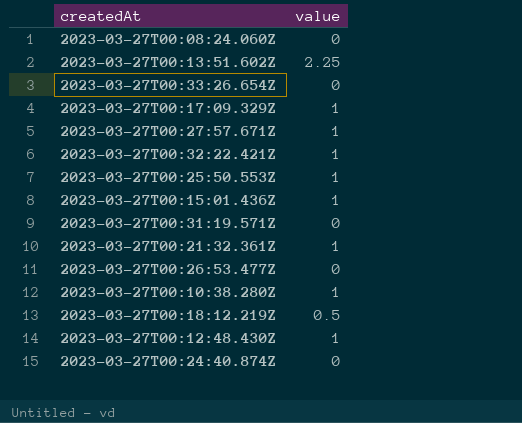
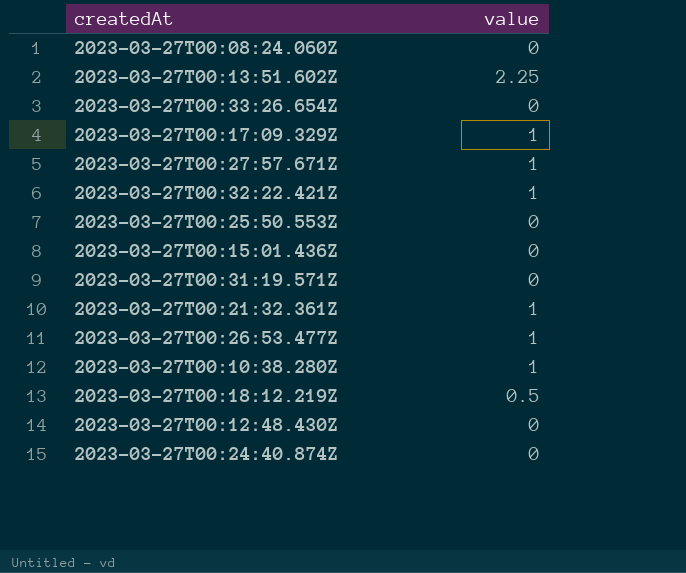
2023-03-27T00:25:50.553Z | value: 1 -> 0
2023-03-27T00:15:01.436Z | value: 1 -> 0
2023-03-27T00:26:53.477Z | value: 0 -> 1
2023-03-27T00:12:48.430Z | value: 1 -> 0

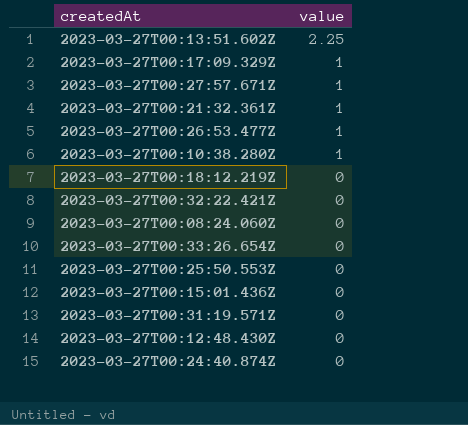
row order: none -> value descending
2023-03-27T00:18:12.219Z | value: 0.5 -> 0
2023-03-27T00:32:22.421Z | value: 1 -> 0

